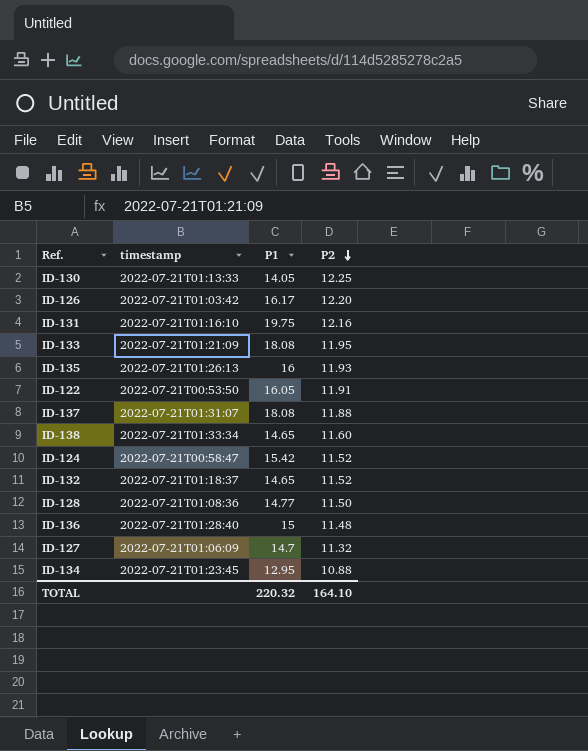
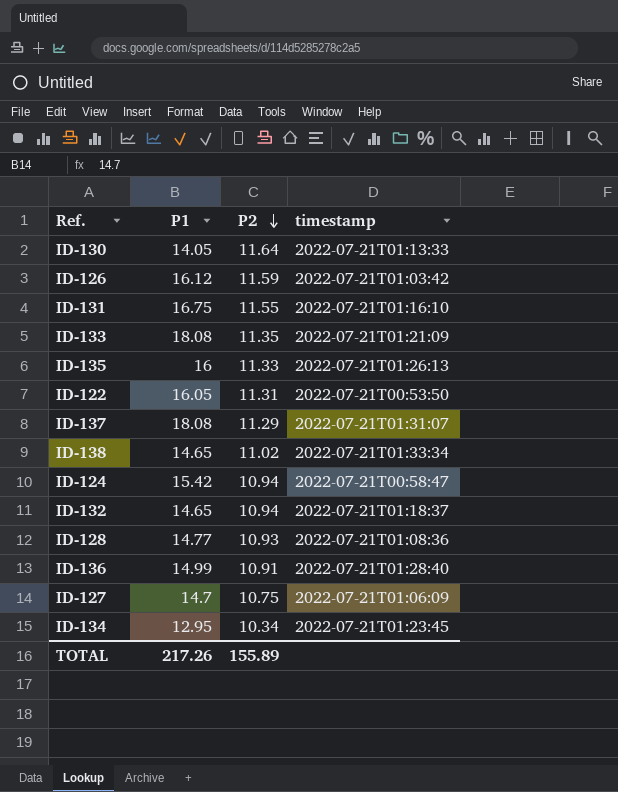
column timestamp | position: 2 -> 4
ID-130 | P2: 12.25 -> 11.64
ID-126 | P1: 16.17 -> 16.12
ID-126 | P2: 12.20 -> 11.59
ID-131 | P1: 19.75 -> 16.75
ID-131 | P2: 12.16 -> 11.55
ID-133 | P2: 11.95 -> 11.35
ID-135 | P2: 11.93 -> 11.33
ID-122 | P2: 11.91 -> 11.31
ID-137 | P2: 11.88 -> 11.29
ID-138 | P2: 11.60 -> 11.02
ID-124 | P2: 11.52 -> 10.94
ID-132 | P2: 11.52 -> 10.94
ID-128 | P2: 11.50 -> 10.93
ID-136 | P1: 15 -> 14.99
ID-136 | P2: 11.48 -> 10.91
ID-127 | P2: 11.32 -> 10.75
ID-134 | P2: 10.88 -> 10.34
TOTAL | P1: 220.32 -> 217.26
TOTAL | P2: 164.10 -> 155.89

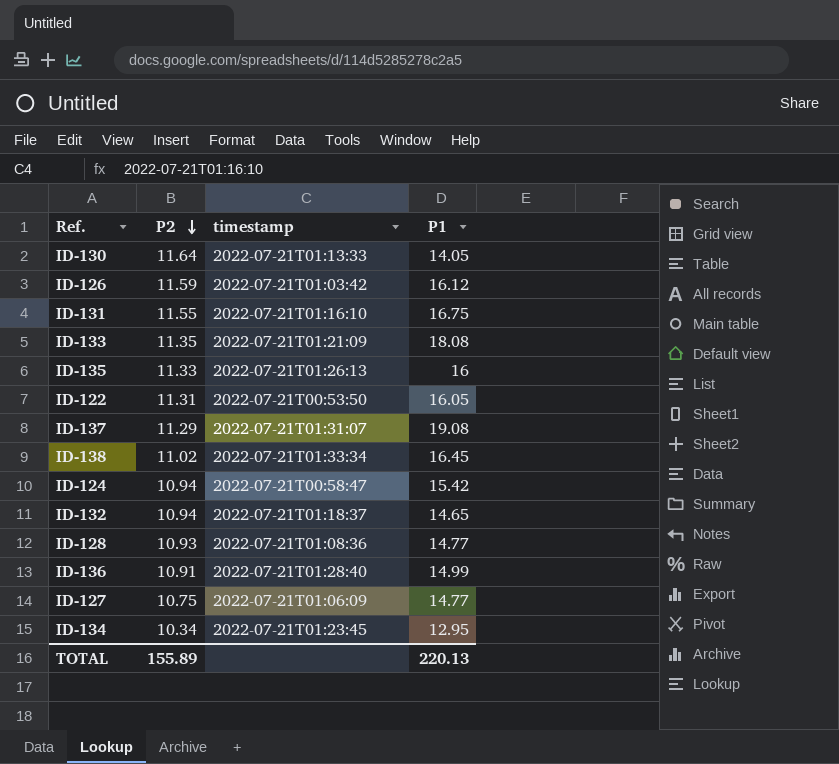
column P1 | position: 2 -> 4
ID-137 | P1: 18.08 -> 19.08
ID-138 | P1: 14.65 -> 16.45
ID-127 | P1: 14.7 -> 14.77
TOTAL | P1: 217.26 -> 220.13

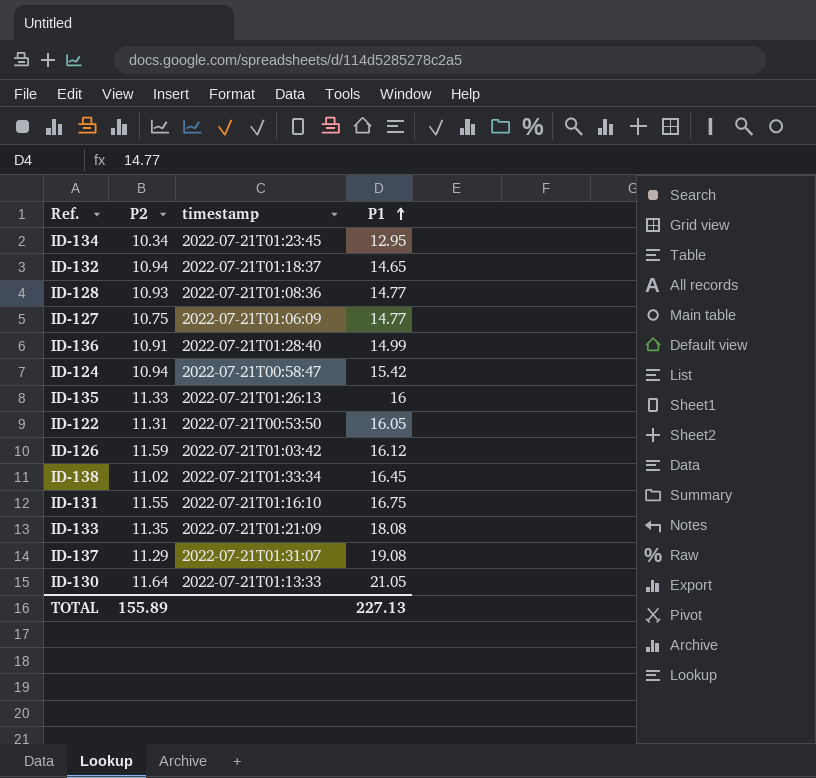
row order: P2 descending -> P1 ascending
ID-130 | P1: 14.05 -> 21.05
TOTAL | P1: 220.13 -> 227.13

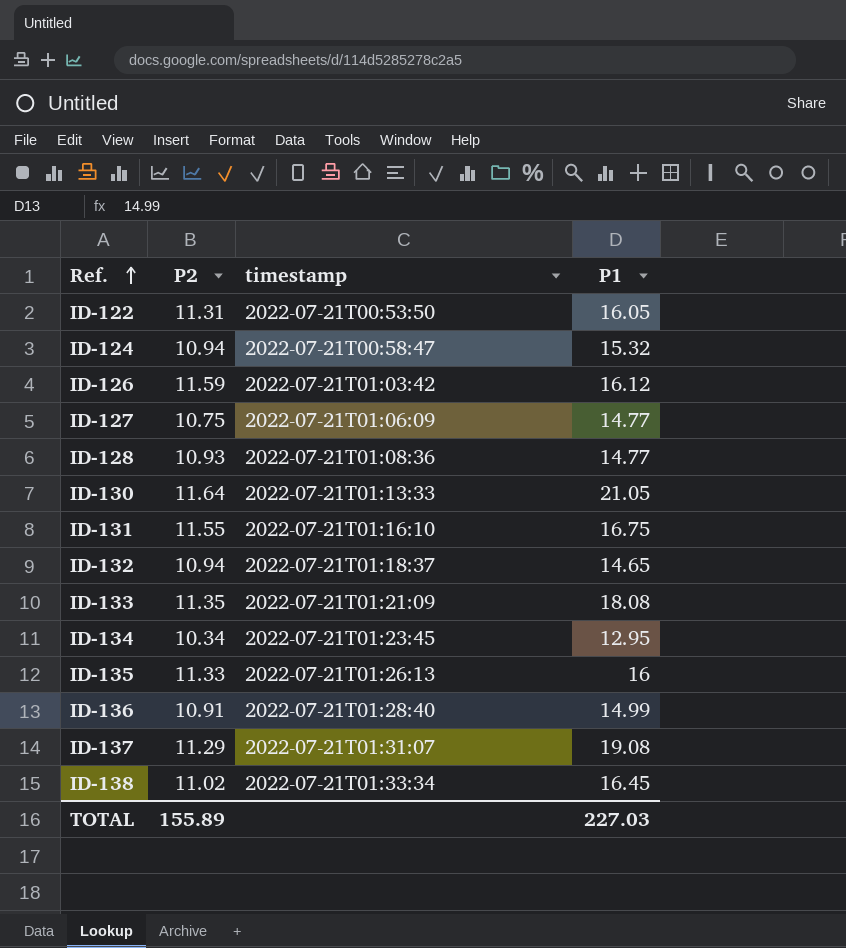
row order: P1 ascending -> Ref. ascending
ID-124 | P1: 15.42 -> 15.32
TOTAL | P1: 227.13 -> 227.03

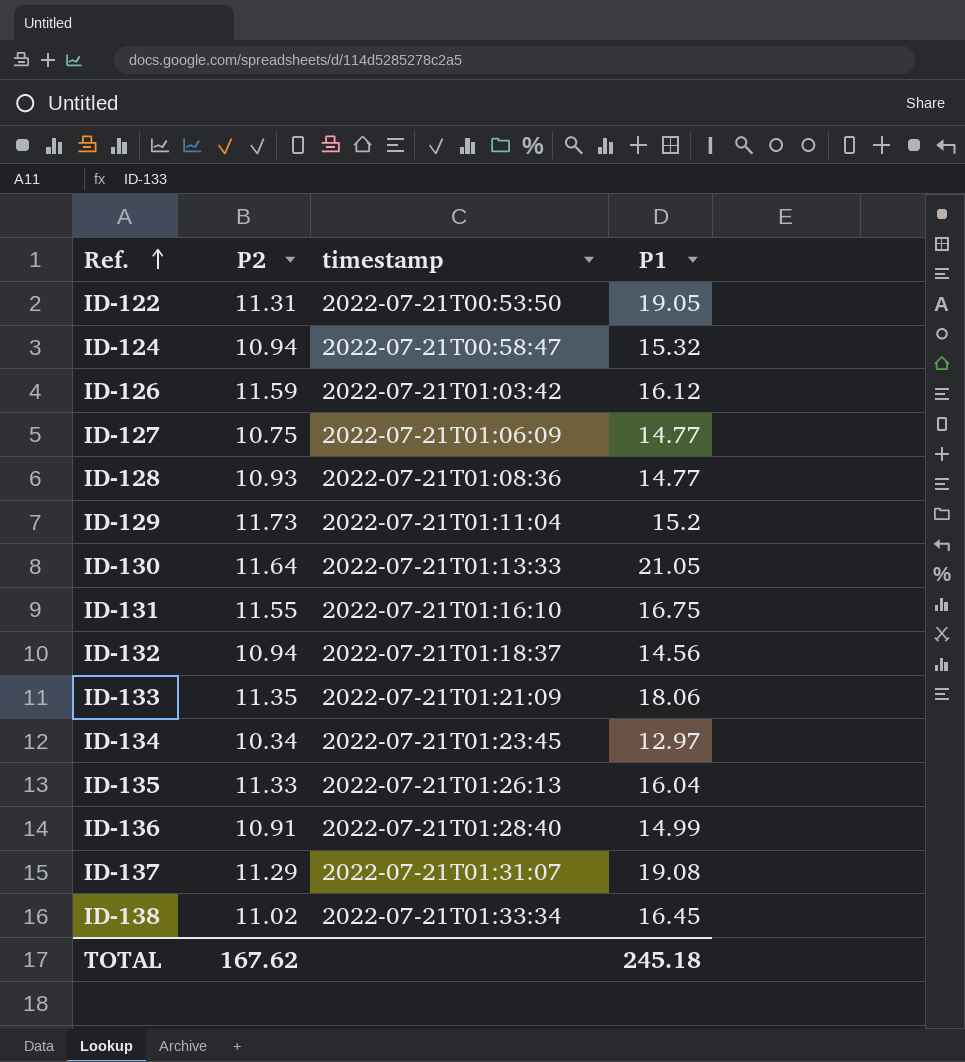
ID-122 | P1: 16.05 -> 19.05
row ID-129: none -> 11.73 | 2022-07-21T01:11:04 | 15.2
ID-132 | P1: 14.65 -> 14.56
ID-133 | P1: 18.08 -> 18.06
ID-134 | P1: 12.95 -> 12.97
ID-135 | P1: 16 -> 16.04
TOTAL | P2: 155.89 -> 167.62
TOTAL | P1: 227.03 -> 245.18

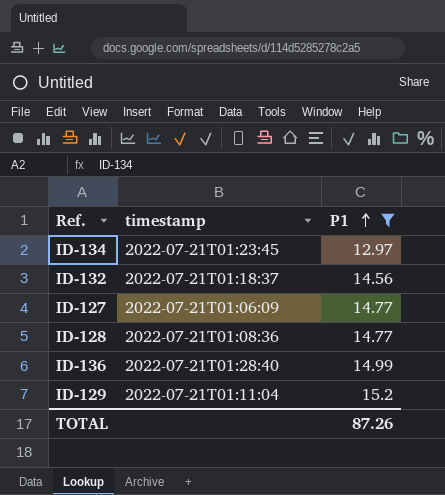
filter: none -> P1 <= 15.2
row order: Ref. ascending -> P1 ascending
column P2 | position: 2 -> none
TOTAL | P1: 245.18 -> 87.26

